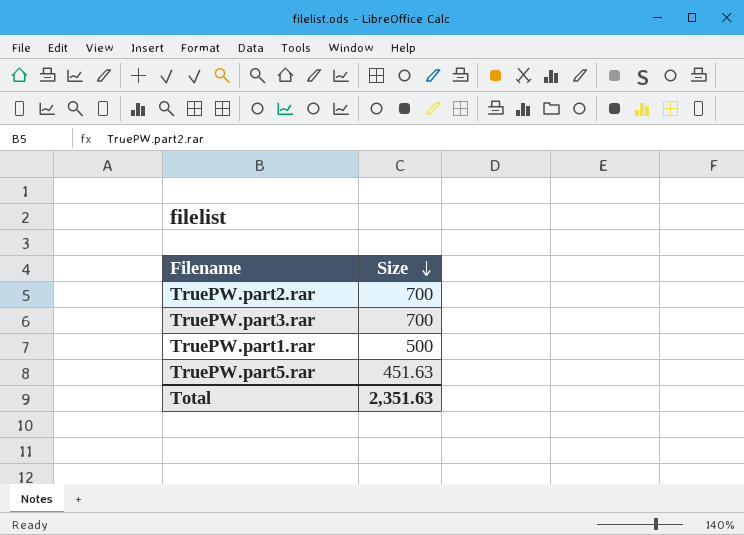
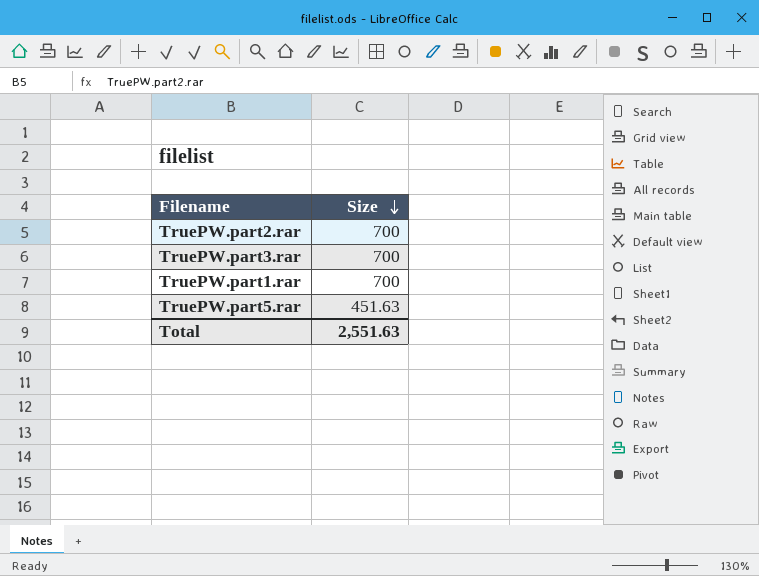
TruePW.part1.rar | Size: 500 -> 700
Total | Size: 2,351.63 -> 2,551.63

